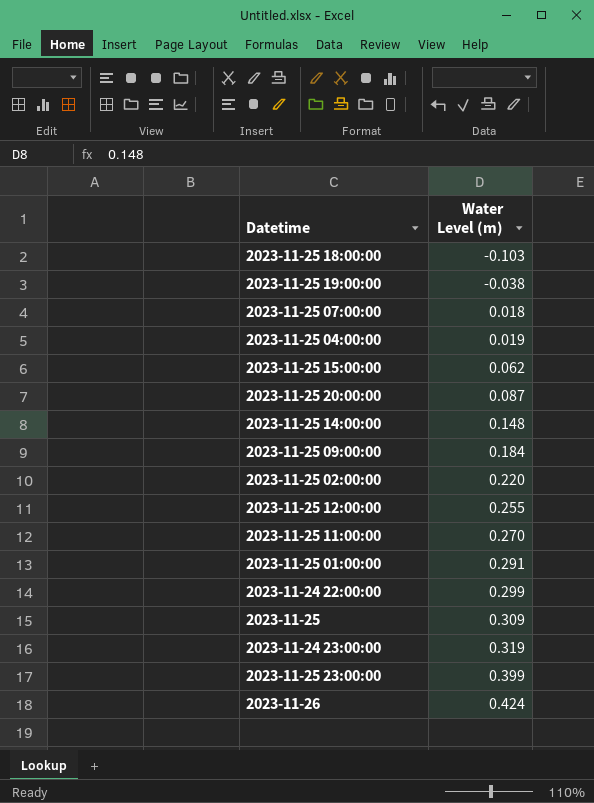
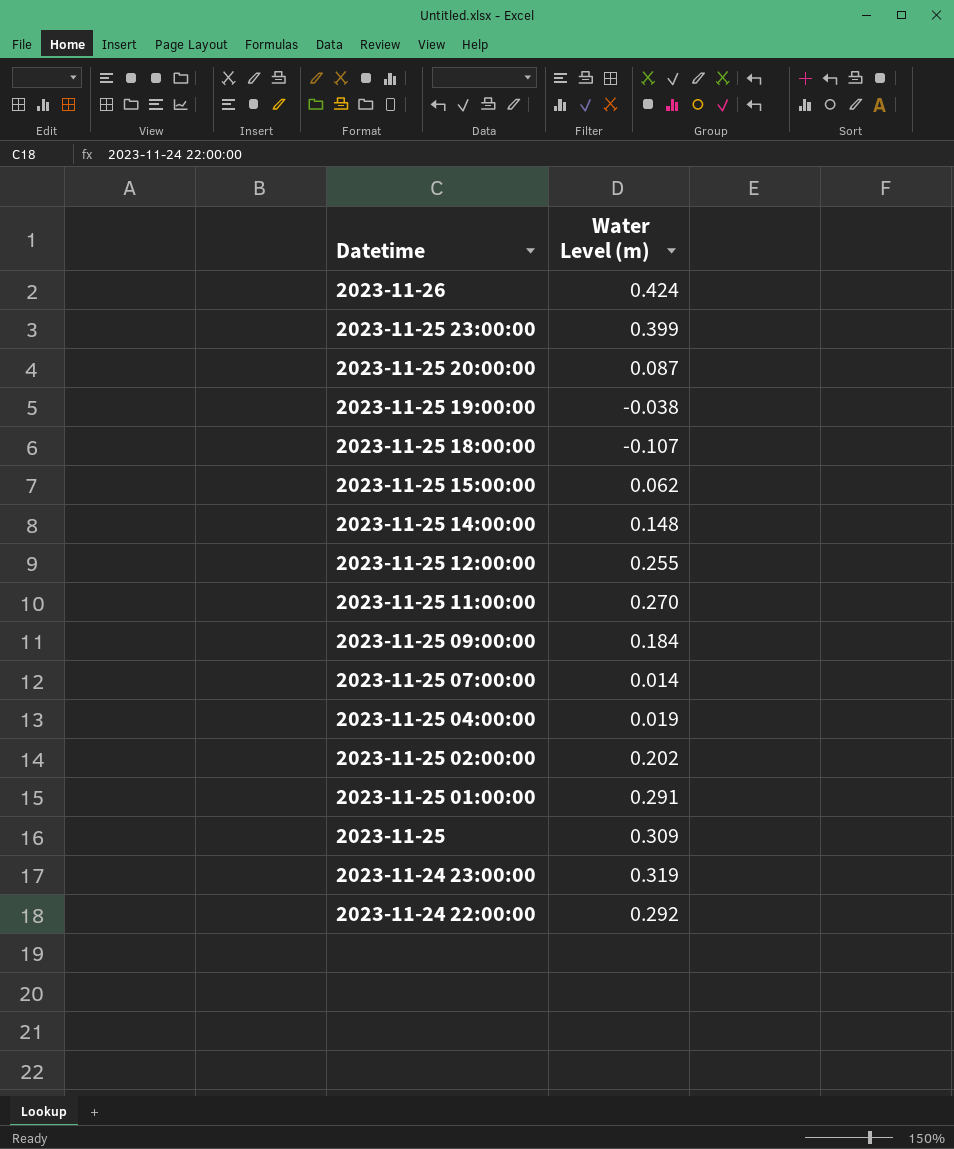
row order: Water Level (m) ascending -> Datetime descending
2023-11-25 18:00:00 | Water Level (m): -0.103 -> -0.107
2023-11-25 07:00:00 | Water Level (m): 0.018 -> 0.014
2023-11-25 02:00:00 | Water Level (m): 0.220 -> 0.202
2023-11-24 22:00:00 | Water Level (m): 0.299 -> 0.292

